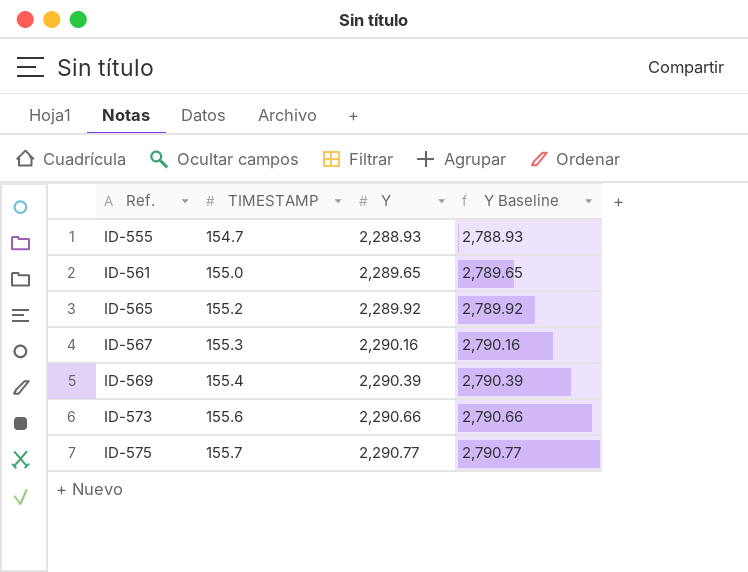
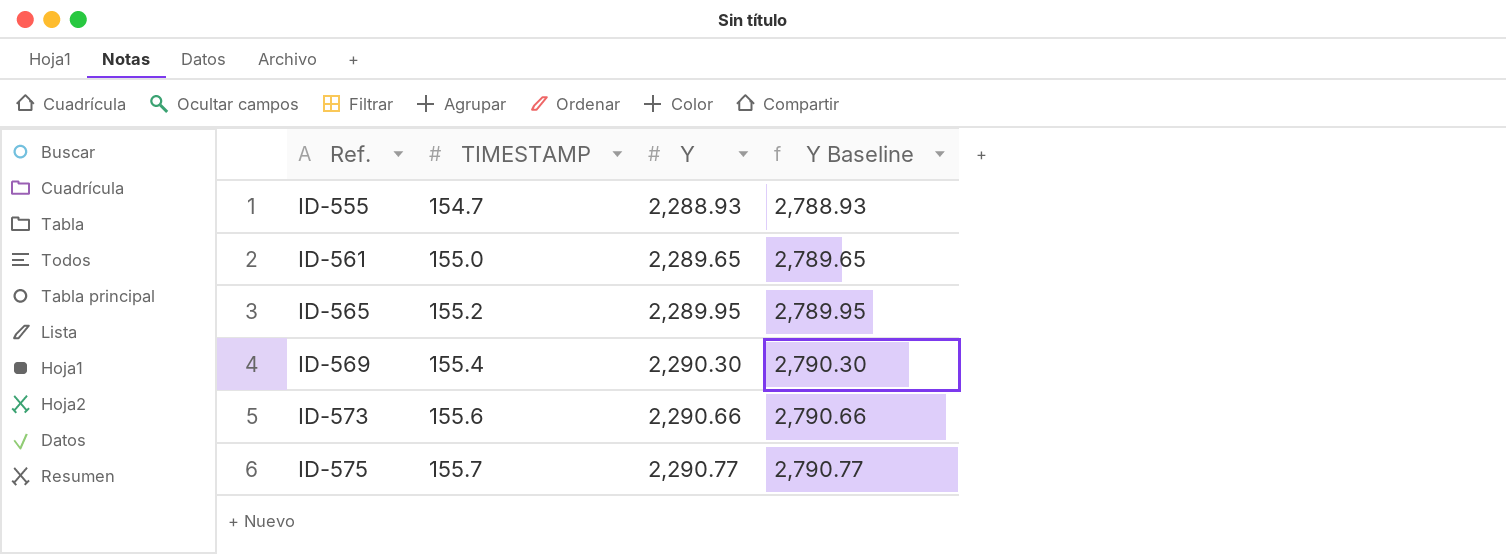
row ID-567: 155.3 | 2,290.16 | 2,790.16 -> none
ID-565 | Y: 2,289.92 -> 2,289.95
ID-565 | Y Baseline: 2,789.92 -> 2,789.95
ID-569 | Y: 2,290.39 -> 2,290.30
ID-569 | Y Baseline: 2,790.39 -> 2,790.30

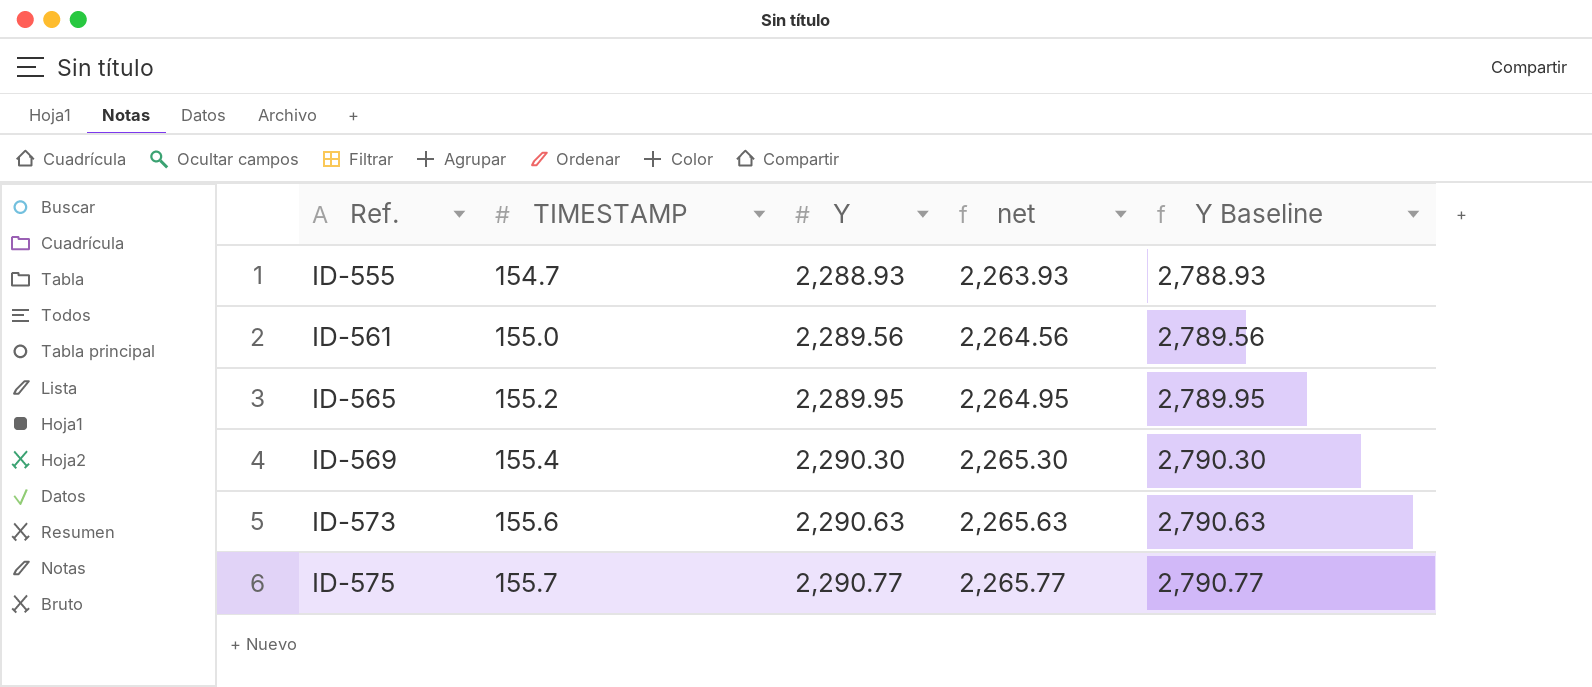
column net | formula: none -> [Y] - 25
ID-561 | Y: 2,289.65 -> 2,289.56
ID-561 | Y Baseline: 2,789.65 -> 2,789.56
ID-573 | Y: 2,290.66 -> 2,290.63
ID-573 | Y Baseline: 2,790.66 -> 2,790.63

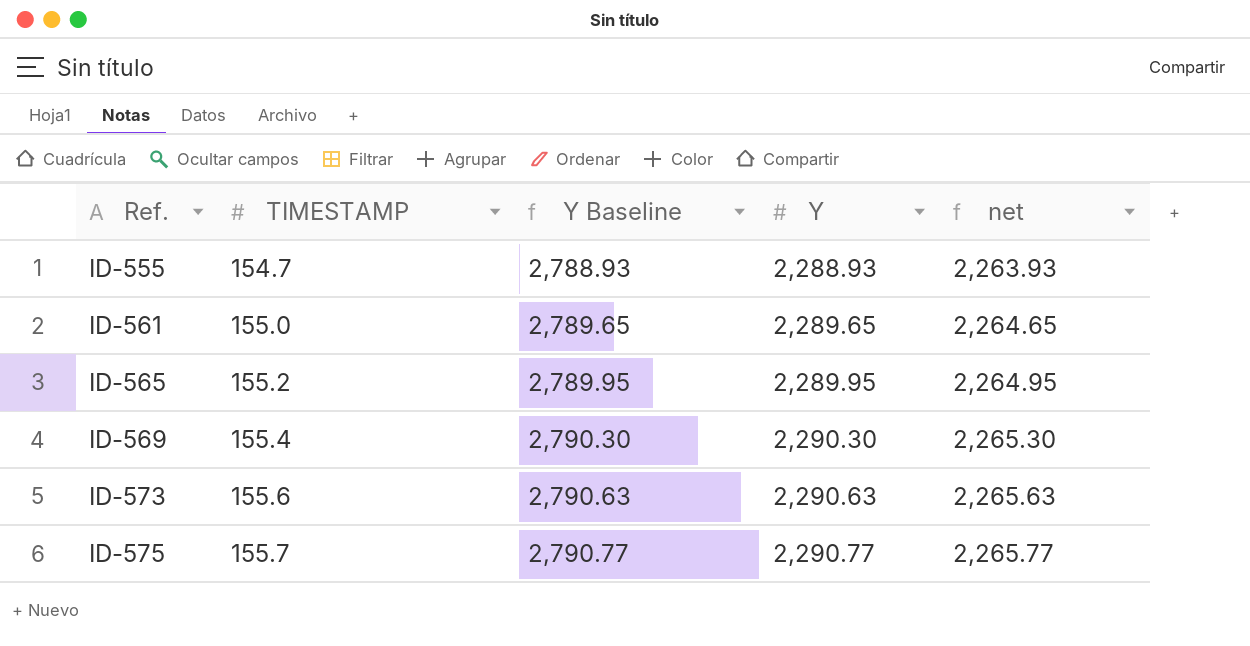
column Y Baseline | position: 5 -> 3
ID-561 | Y Baseline: 2,789.56 -> 2,789.65
ID-561 | Y: 2,289.56 -> 2,289.65
ID-561 | net: 2,264.56 -> 2,264.65

